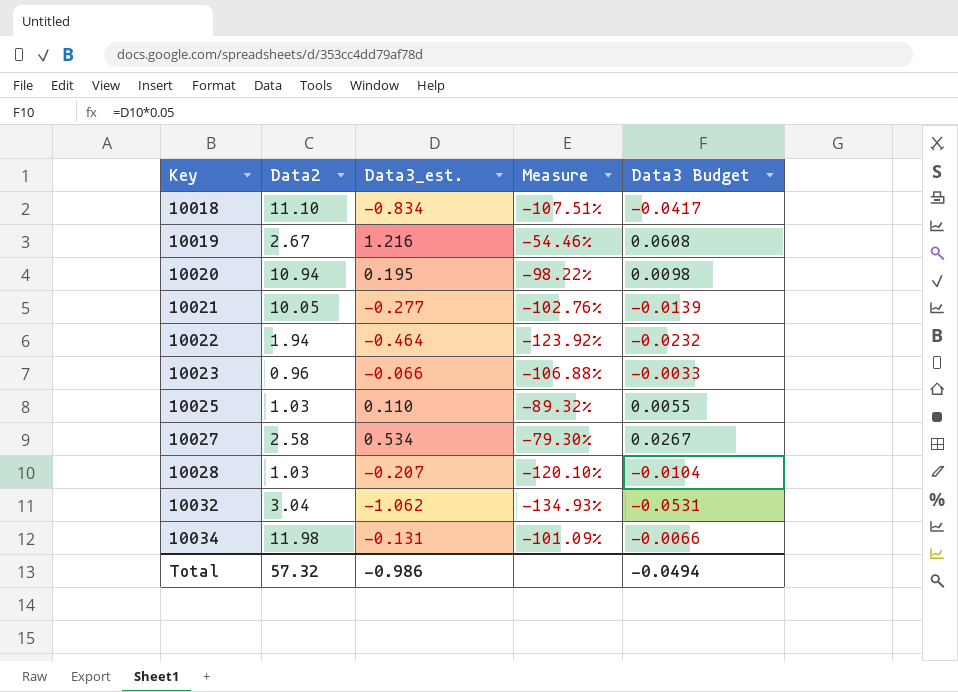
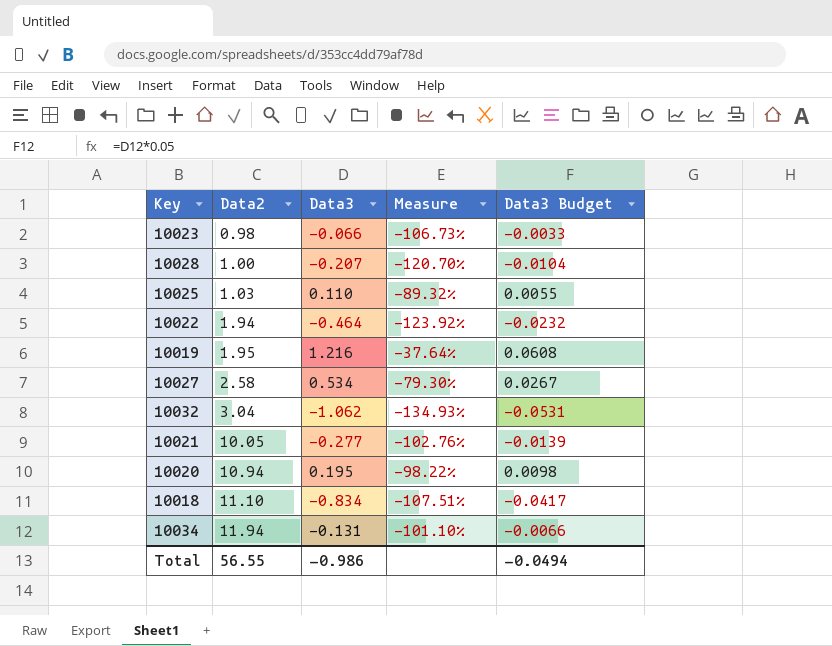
row order: Key ascending -> Data2 ascending
column name: Data3_est. -> Data3
10023 | Data2: 0.96 -> 0.98
10023 | Measure: -106.88% -> -106.73%
10028 | Data2: 1.03 -> 1.00
10028 | Measure: -120.10% -> -120.70%
10019 | Data2: 2.67 -> 1.95
10019 | Measure: -54.46% -> -37.64%
10034 | Data2: 11.98 -> 11.94
10034 | Measure: -101.09% -> -101.10%
Total | Data2: 57.32 -> 56.55

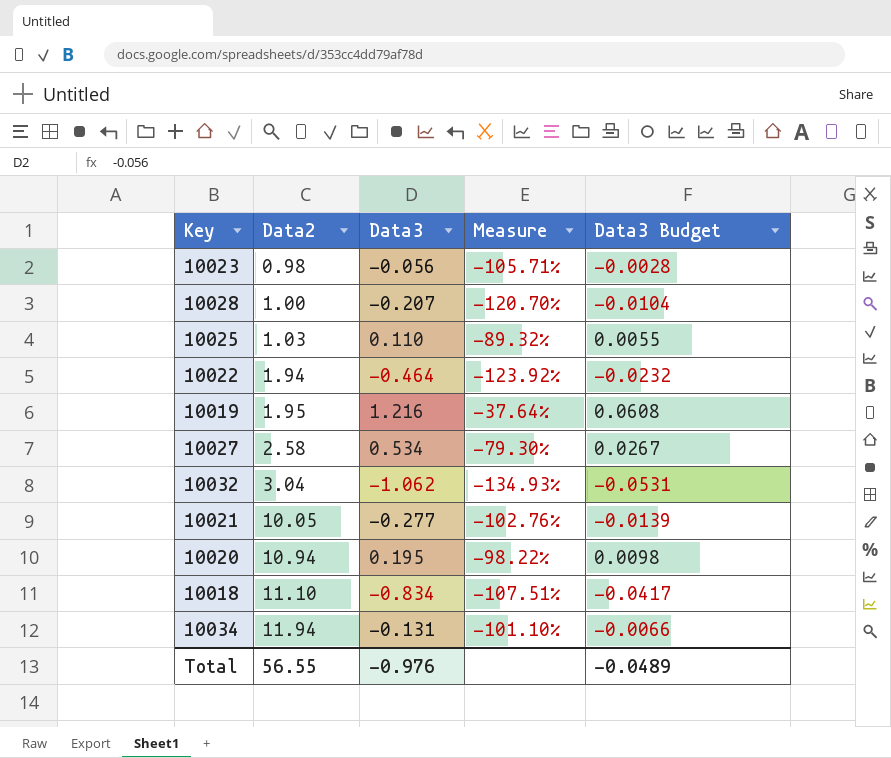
10023 | Data3: -0.066 -> -0.056
10023 | Measure: -106.73% -> -105.71%
10023 | Data3 Budget: -0.0033 -> -0.0028
Total | Data3: -0.986 -> -0.976
Total | Data3 Budget: -0.0494 -> -0.0489

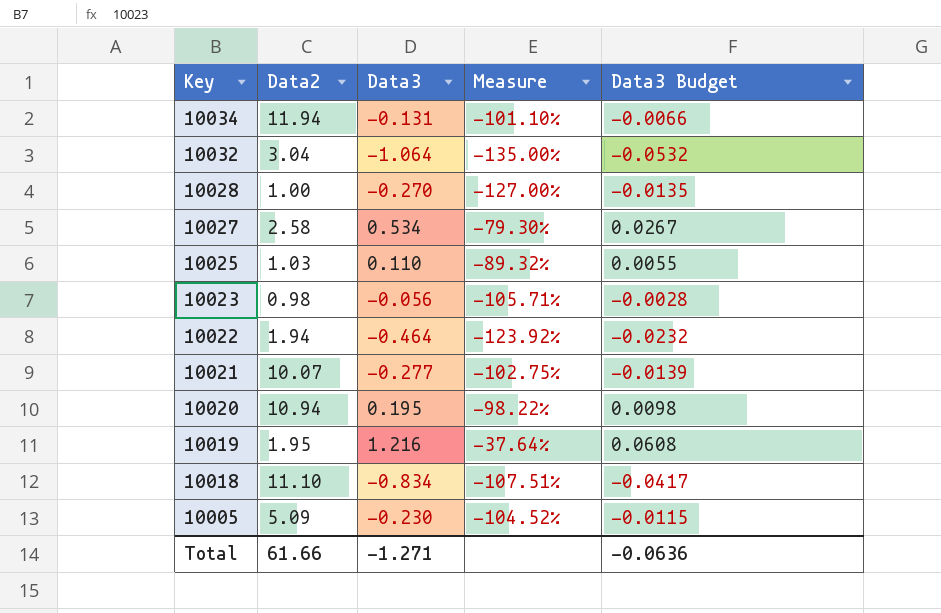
row order: Data2 ascending -> Key descending
10032 | Data3: -1.062 -> -1.064
10032 | Measure: -134.93% -> -135.00%
10032 | Data3 Budget: -0.0531 -> -0.0532
10028 | Data3: -0.207 -> -0.270
10028 | Measure: -120.70% -> -127.00%
10028 | Data3 Budget: -0.0104 -> -0.0135
10021 | Data2: 10.05 -> 10.07
10021 | Measure: -102.76% -> -102.75%
row 10005: none -> 5.09 | -0.230 | -104.52% | -0.0115
Total | Data2: 56.55 -> 61.66
Total | Data3: -0.976 -> -1.271
Total | Data3 Budget: -0.0489 -> -0.0636

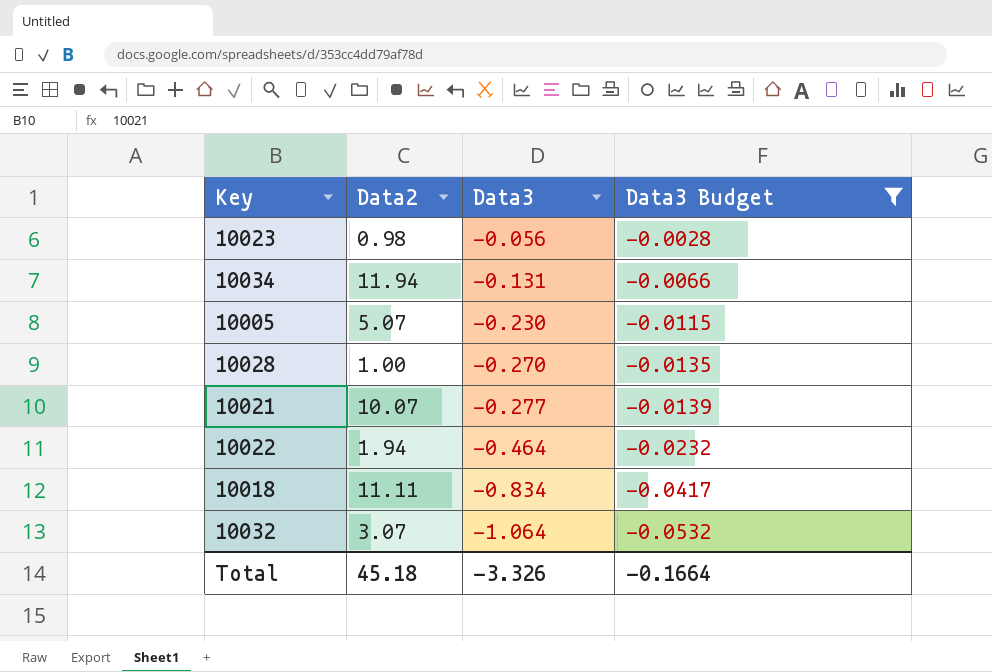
filter: none -> Data3 Budget <= -0.0028
row order: Key descending -> Data3 descending
column Measure | formula: ([Data3] - [Data2]) / [Data2] -> none
10005 | Data2: 5.09 -> 5.07
10018 | Data2: 11.10 -> 11.11
10032 | Data2: 3.04 -> 3.07
Total | Data2: 61.66 -> 45.18
Total | Data3: -1.271 -> -3.326
Total | Data3 Budget: -0.0636 -> -0.1664

